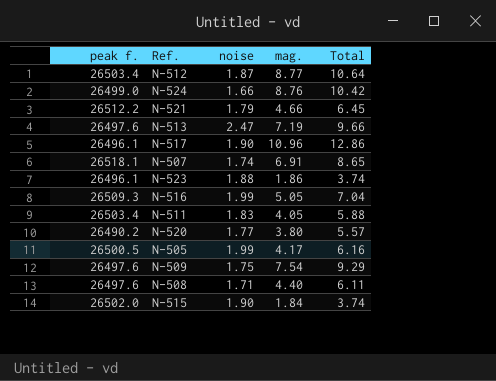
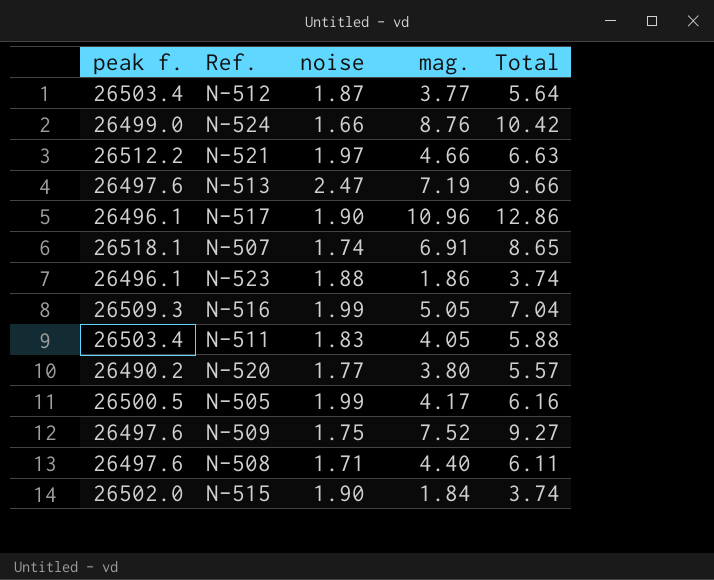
N-512 | mag.: 8.77 -> 3.77
N-512 | Total: 10.64 -> 5.64
N-521 | noise: 1.79 -> 1.97
N-521 | Total: 6.45 -> 6.63
N-509 | mag.: 7.54 -> 7.52
N-509 | Total: 9.29 -> 9.27

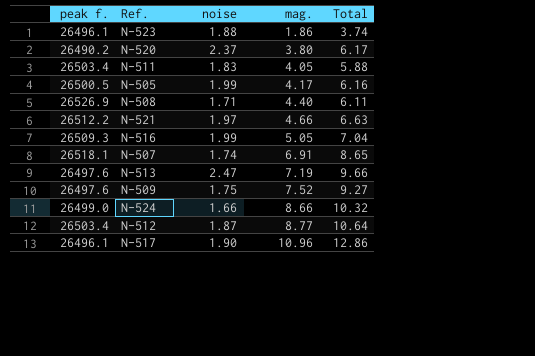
row order: none -> mag. ascending
row N-515: 26502.0 | 1.90 | 1.84 | 3.74 -> none
N-520 | noise: 1.77 -> 2.37
N-520 | Total: 5.57 -> 6.17
N-508 | peak f.: 26497.6 -> 26526.9
N-524 | mag.: 8.76 -> 8.66
N-524 | Total: 10.42 -> 10.32
N-512 | mag.: 3.77 -> 8.77
N-512 | Total: 5.64 -> 10.64

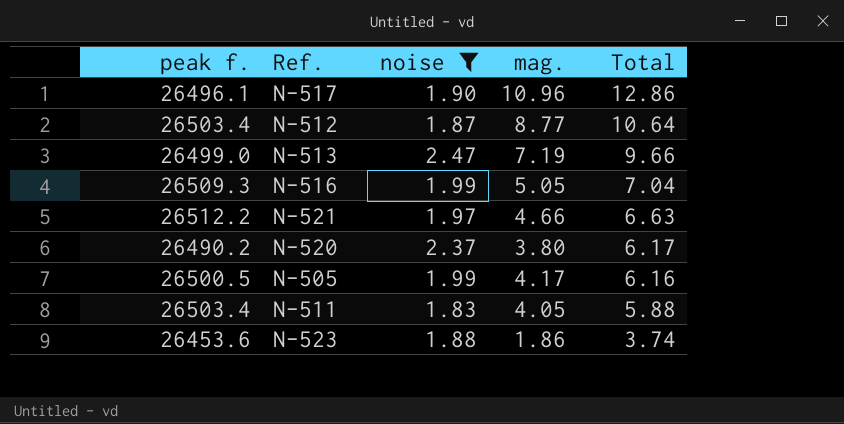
filter: none -> noise >= 1.83
row order: mag. ascending -> Total descending
N-513 | peak f.: 26497.6 -> 26499.0
N-523 | peak f.: 26496.1 -> 26453.6

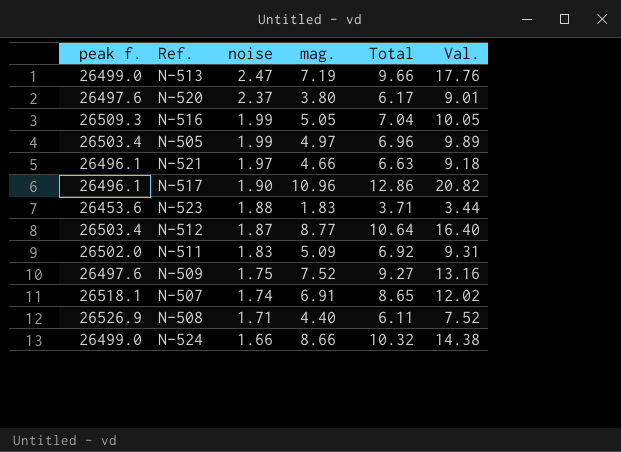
filter: noise >= 1.83 -> none
row order: Total descending -> noise descending
column Val. | formula: none -> [noise] * [mag.]
N-520 | peak f.: 26490.2 -> 26497.6
N-505 | peak f.: 26500.5 -> 26503.4
N-505 | mag.: 4.17 -> 4.97
N-505 | Total: 6.16 -> 6.96
N-521 | peak f.: 26512.2 -> 26496.1
N-523 | mag.: 1.86 -> 1.83
N-523 | Total: 3.74 -> 3.71
N-511 | peak f.: 26503.4 -> 26502.0
N-511 | mag.: 4.05 -> 5.09
N-511 | Total: 5.88 -> 6.92

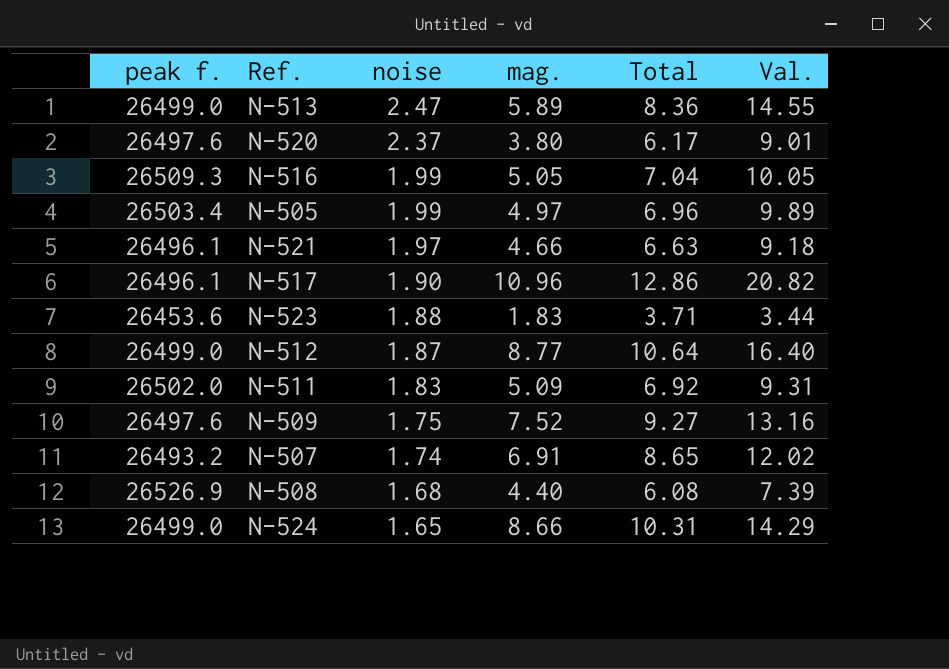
N-513 | mag.: 7.19 -> 5.89
N-513 | Total: 9.66 -> 8.36
N-513 | Val.: 17.76 -> 14.55
N-512 | peak f.: 26503.4 -> 26499.0
N-507 | peak f.: 26518.1 -> 26493.2
N-508 | noise: 1.71 -> 1.68
N-508 | Total: 6.11 -> 6.08
N-508 | Val.: 7.52 -> 7.39
N-524 | noise: 1.66 -> 1.65
N-524 | Total: 10.32 -> 10.31
N-524 | Val.: 14.38 -> 14.29

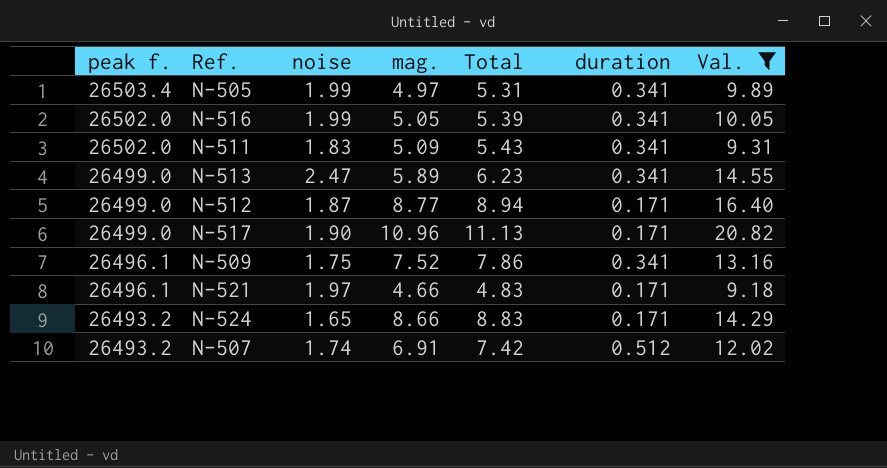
filter: none -> Val. >= 9.18
row order: noise descending -> peak f. descending
column Total | formula: [noise] + [mag.] -> [mag.] + [duration]
column duration | position: none -> 6
N-516 | peak f.: 26509.3 -> 26502.0
N-517 | peak f.: 26496.1 -> 26499.0
N-509 | peak f.: 26497.6 -> 26496.1
N-524 | peak f.: 26499.0 -> 26493.2

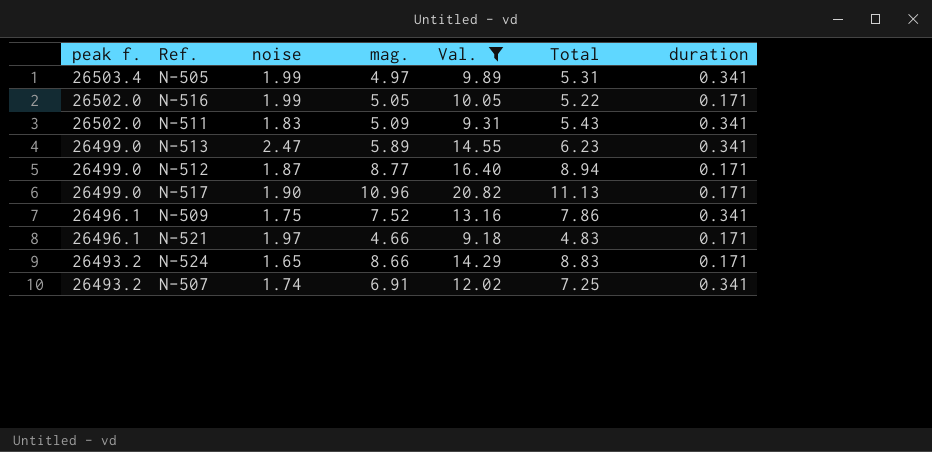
column Val. | position: 7 -> 5
N-516 | Total: 5.39 -> 5.22
N-516 | duration: 0.341 -> 0.171
N-507 | Total: 7.42 -> 7.25
N-507 | duration: 0.512 -> 0.341

